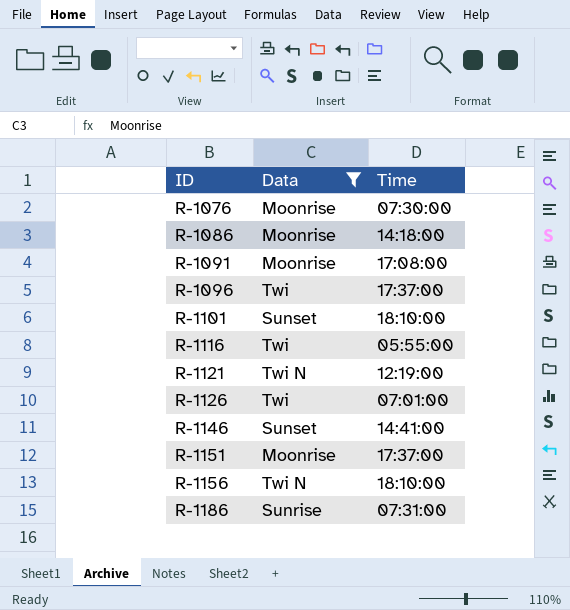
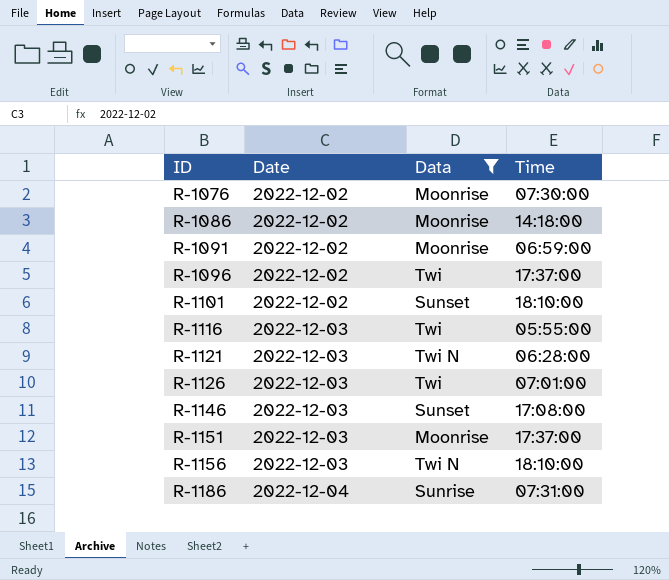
column Date | position: none -> 2
R-1091 | Time: 17:08:00 -> 06:59:00
R-1121 | Time: 12:19:00 -> 06:28:00
R-1146 | Time: 14:41:00 -> 17:08:00

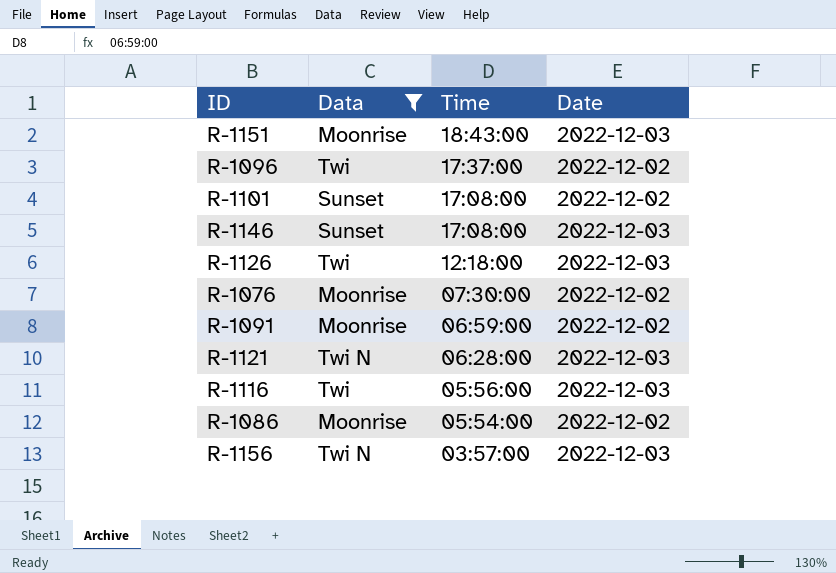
row order: ID ascending -> Time descending
column Date | position: 2 -> 4
row R-1186: 2022-12-04 | Sunrise | 07:31:00 -> none
R-1151 | Time: 17:37:00 -> 18:43:00
R-1101 | Time: 18:10:00 -> 17:08:00
R-1126 | Time: 07:01:00 -> 12:18:00
R-1116 | Time: 05:55:00 -> 05:56:00
R-1086 | Time: 14:18:00 -> 05:54:00
R-1156 | Time: 18:10:00 -> 03:57:00

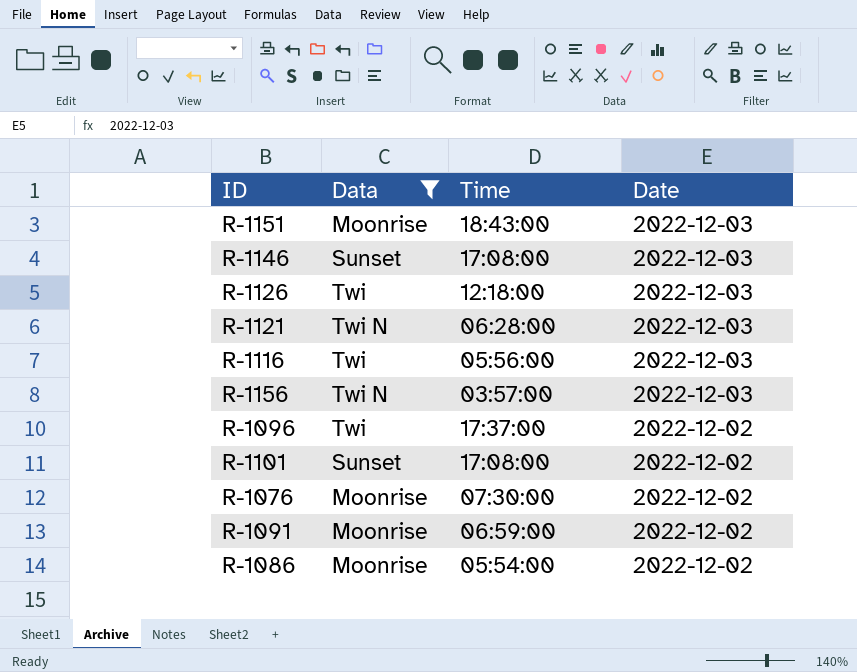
row order: Time descending -> Date descending

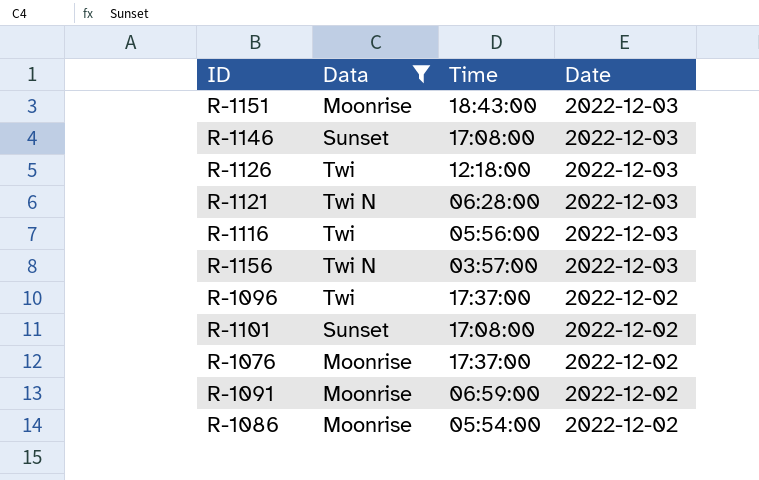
R-1076 | Time: 07:30:00 -> 17:37:00

